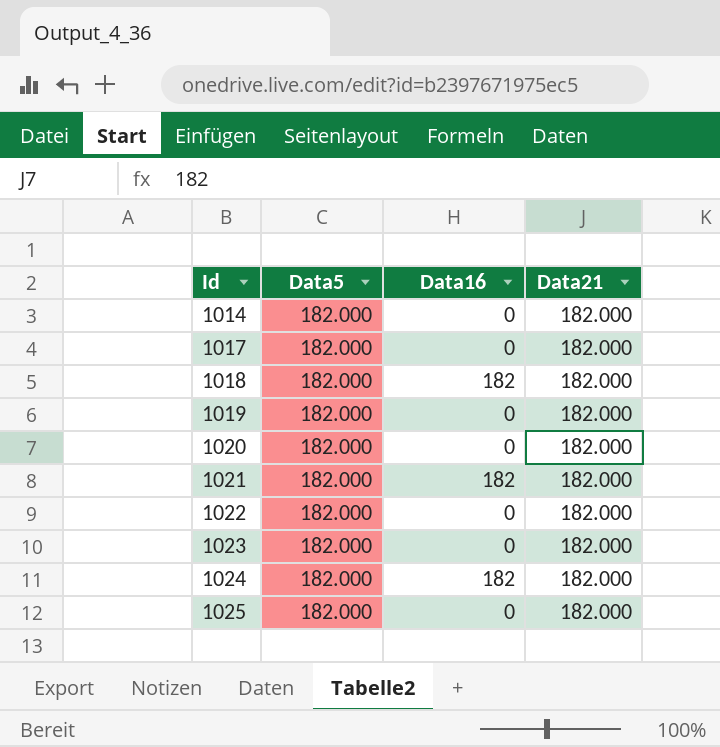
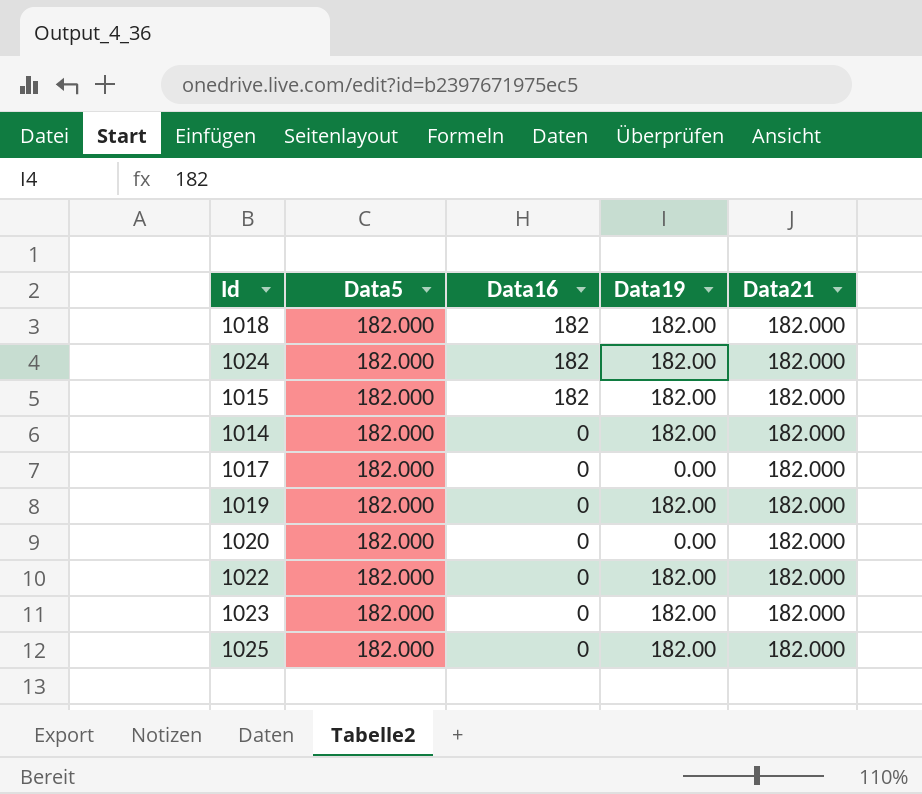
row order: Id ascending -> Data16 descending
column Data19 | position: none -> 4
row 1021: 182.000 | 182 | 182.000 -> none
row 1015: none -> 182.000 | 182 | 182.00 | 182.000

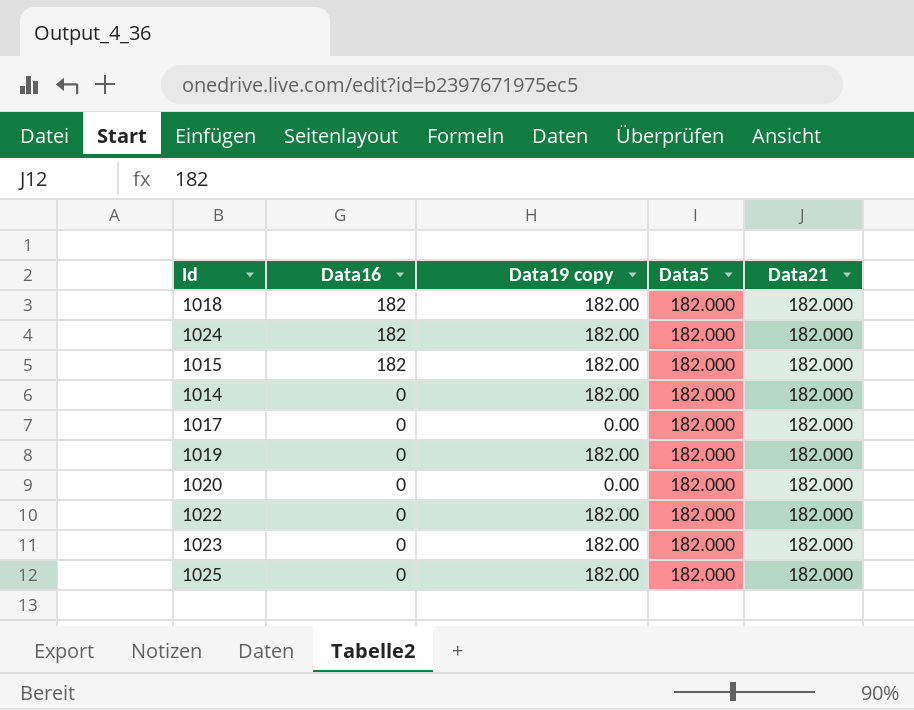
column name: Data19 -> Data19 copy
column Data5 | position: 2 -> 4

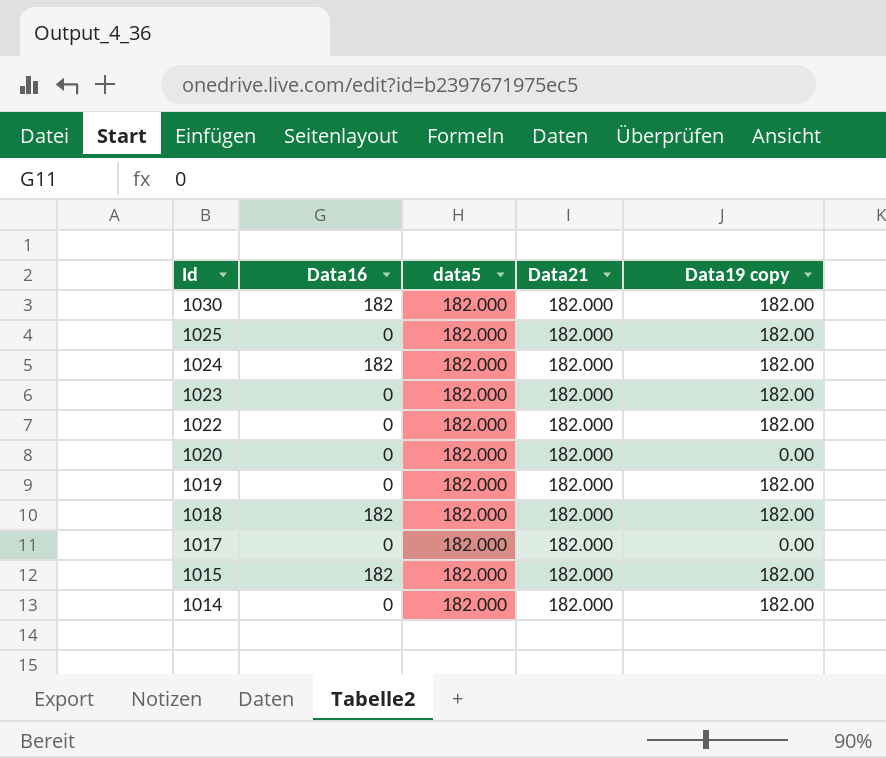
row order: Data16 descending -> Id descending
column name: Data5 -> data5
column Data19 copy | position: 3 -> 5
row 1030: none -> 182 | 182.000 | 182.000 | 182.00

